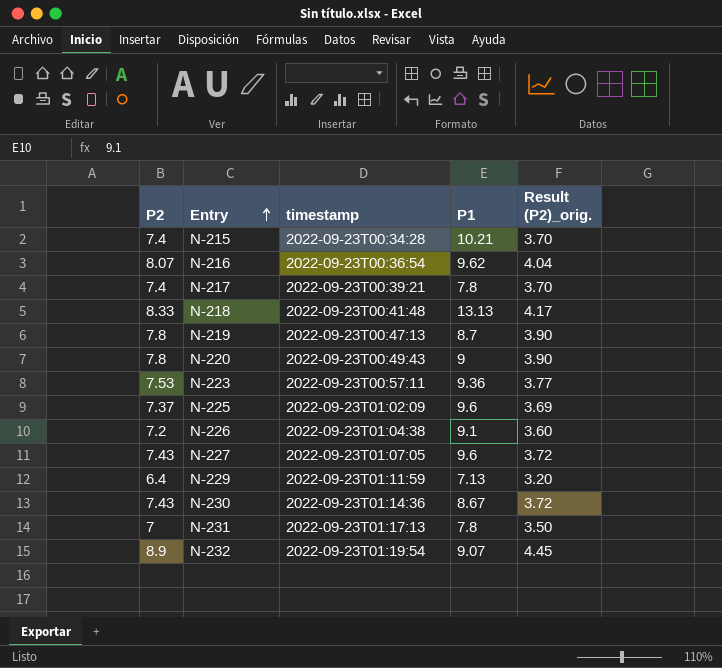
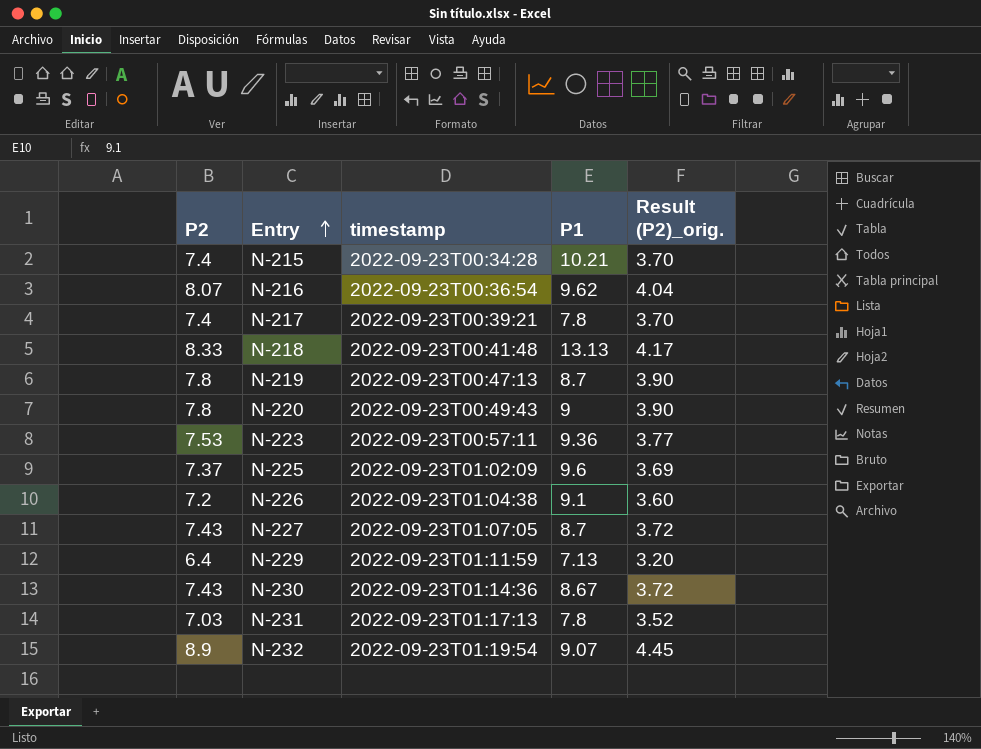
N-227 | P1: 9.6 -> 8.7
N-231 | P2: 7 -> 7.03
N-231 | Result (P2)_orig.: 3.50 -> 3.52

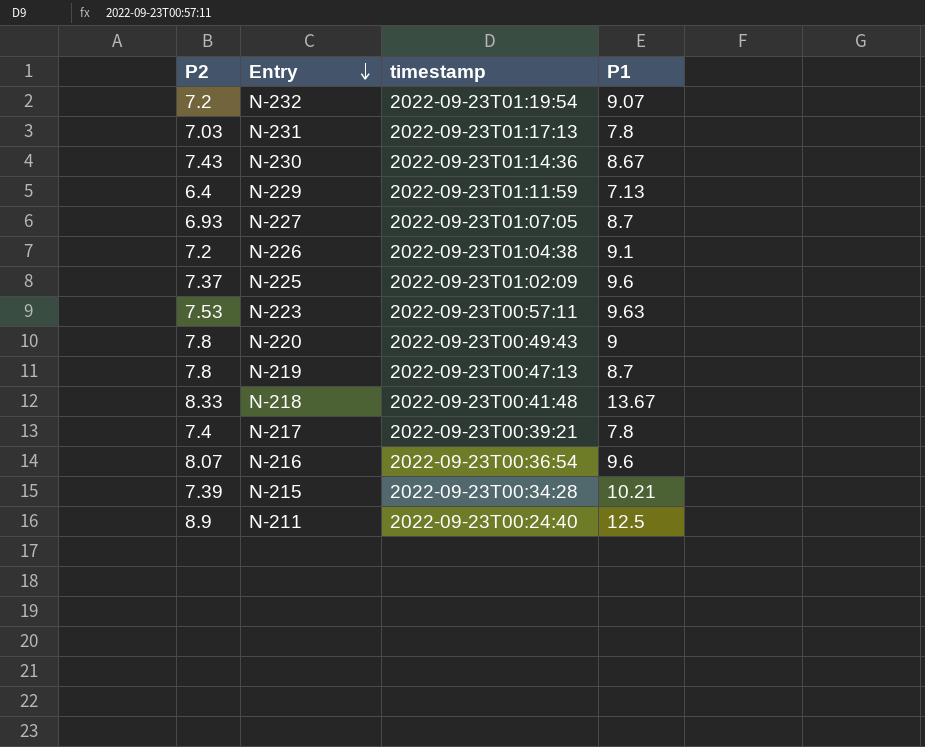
row order: Entry ascending -> Entry descending
column Result (P2)_orig. | formula: [P2] * 0.5 -> none
N-232 | P2: 8.9 -> 7.2
N-227 | P2: 7.43 -> 6.93
N-223 | P1: 9.36 -> 9.63
N-218 | P1: 13.13 -> 13.67
N-216 | P1: 9.62 -> 9.6
N-215 | P2: 7.4 -> 7.39
row N-211: none -> 8.9 | 2022-09-23T00:24:40 | 12.5

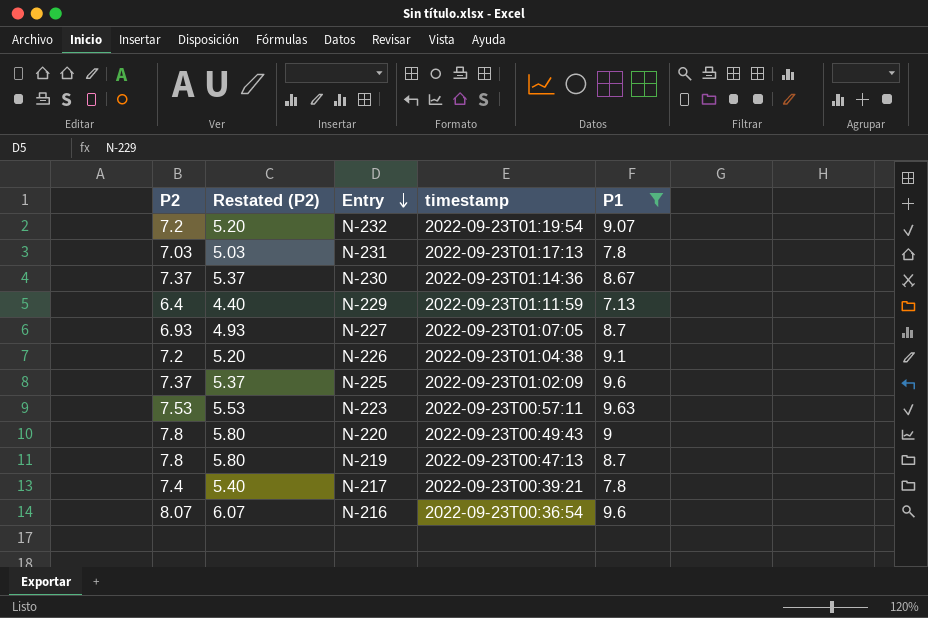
filter: none -> P1 <= 9.63
column Restated (P2) | formula: none -> [P2] - 2
N-230 | P2: 7.43 -> 7.37

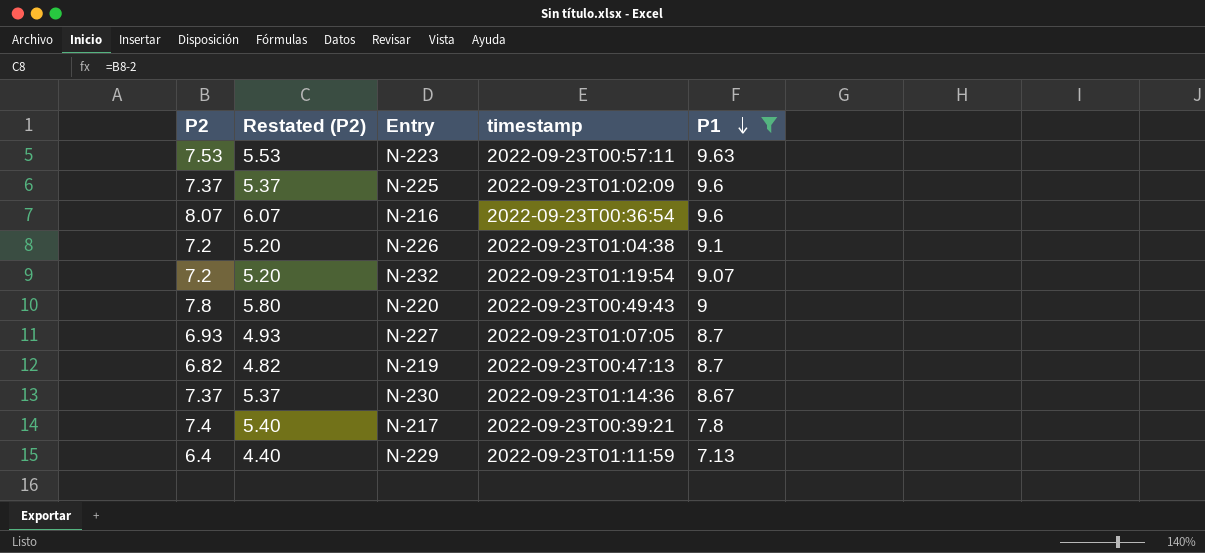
row order: Entry descending -> P1 descending
row N-231: 7.03 | 5.03 | 2022-09-23T01:17:13 | 7.8 -> none
N-219 | P2: 7.8 -> 6.82
N-219 | Restated (P2): 5.80 -> 4.82

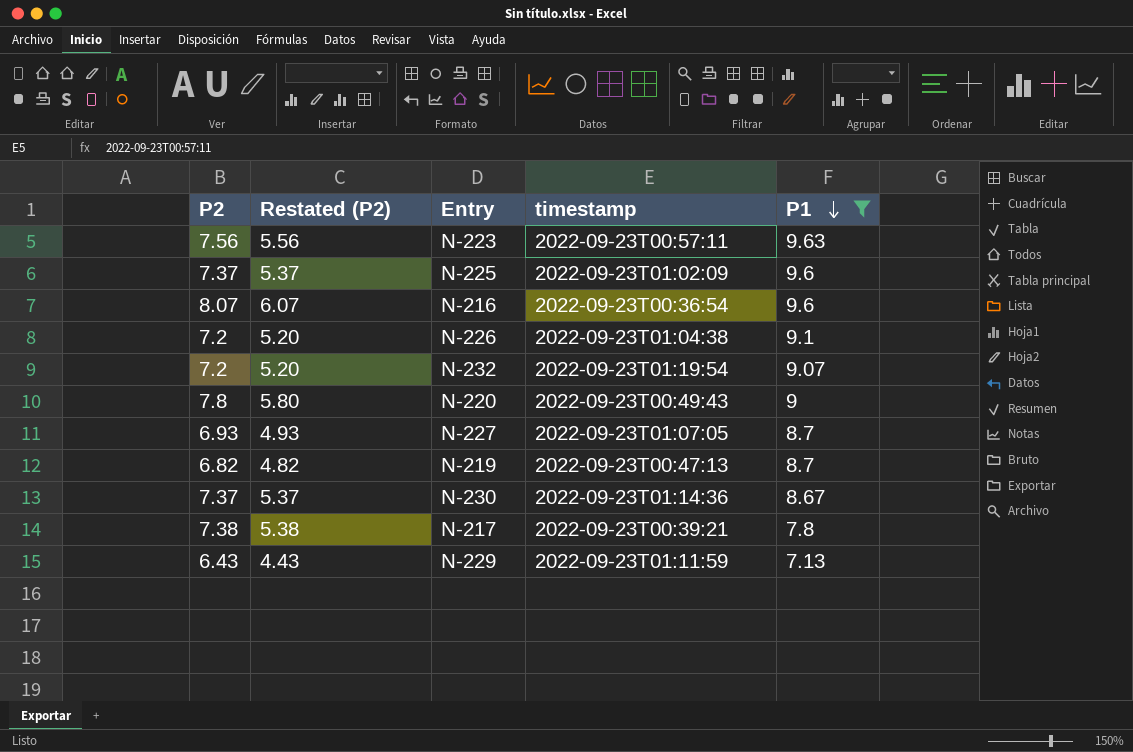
N-223 | P2: 7.53 -> 7.56
N-223 | Restated (P2): 5.53 -> 5.56
N-217 | P2: 7.4 -> 7.38
N-217 | Restated (P2): 5.40 -> 5.38
N-229 | P2: 6.4 -> 6.43
N-229 | Restated (P2): 4.40 -> 4.43

